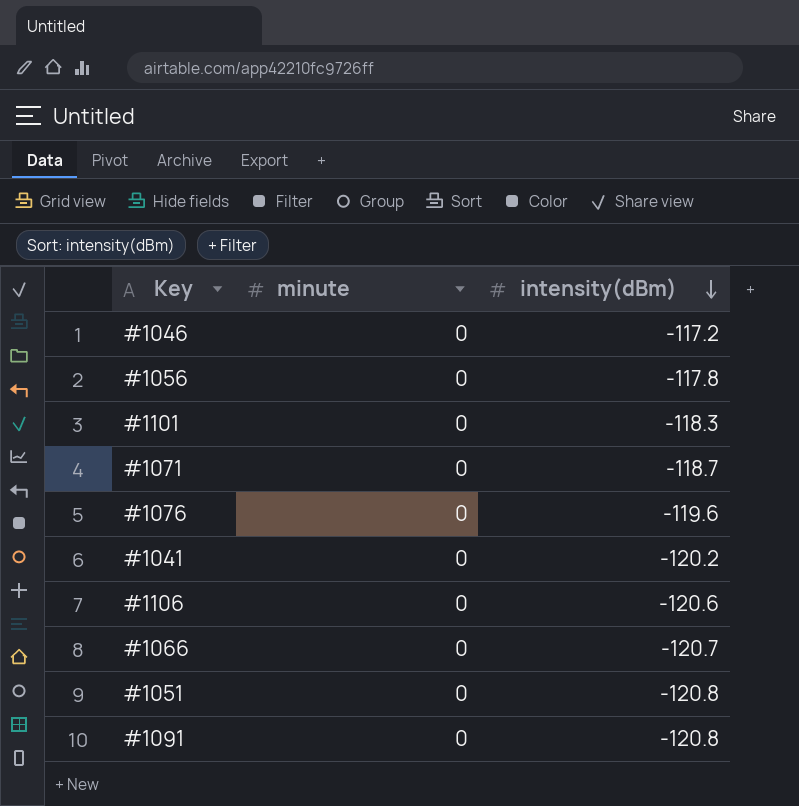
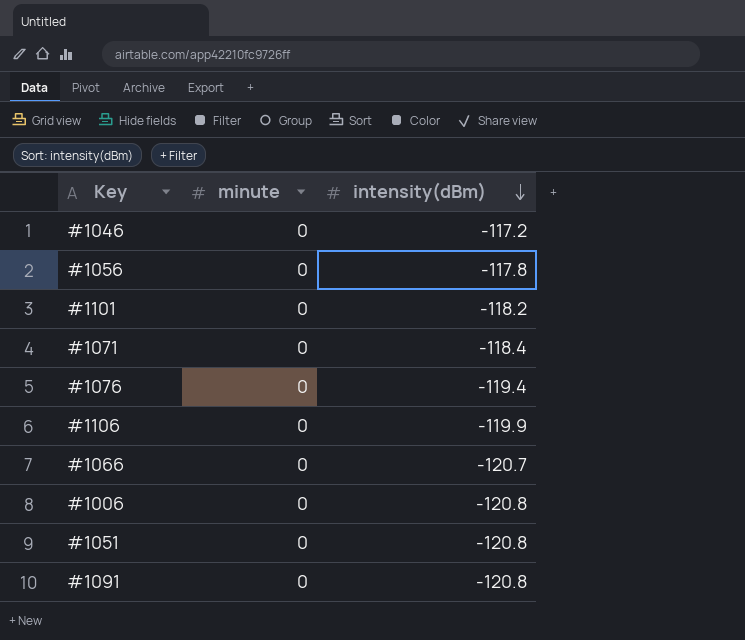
row #1041: 0 | -120.2 -> none
#1101 | intensity(dBm): -118.3 -> -118.2
#1071 | intensity(dBm): -118.7 -> -118.4
#1076 | intensity(dBm): -119.6 -> -119.4
#1106 | intensity(dBm): -120.6 -> -119.9
row #1006: none -> 0 | -120.8

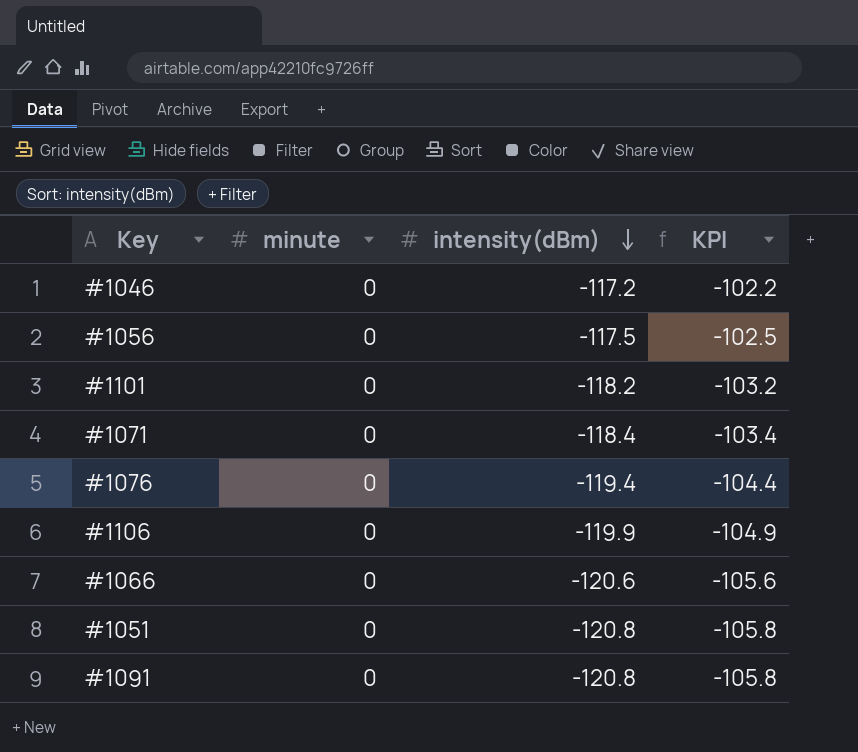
column KPI | formula: none -> [intensity(dBm)] + 15
row #1006: 0 | -120.8 -> none
#1056 | intensity(dBm): -117.8 -> -117.5
#1066 | intensity(dBm): -120.7 -> -120.6

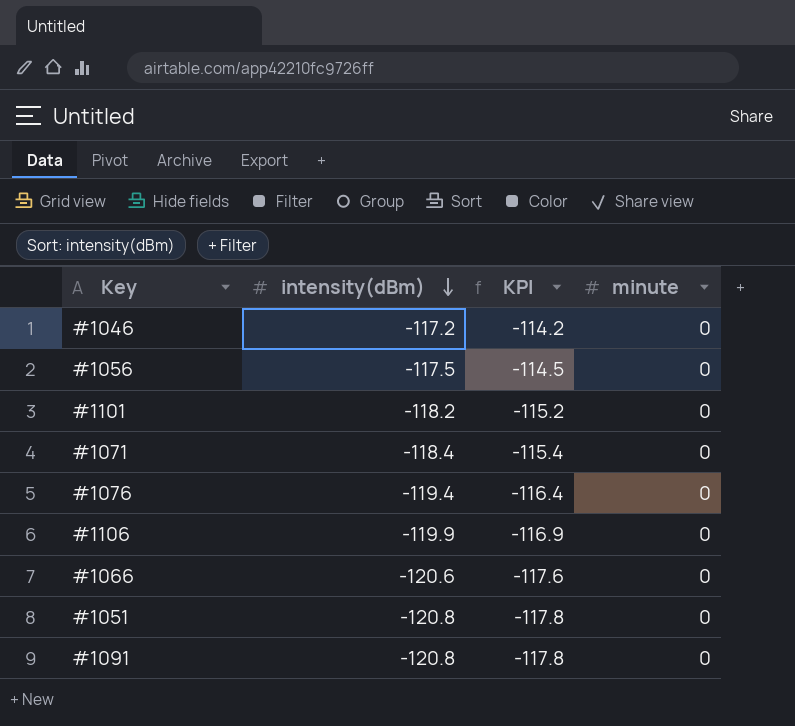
column KPI | formula: [intensity(dBm)] + 15 -> [intensity(dBm)] + 3
column minute | position: 2 -> 4

